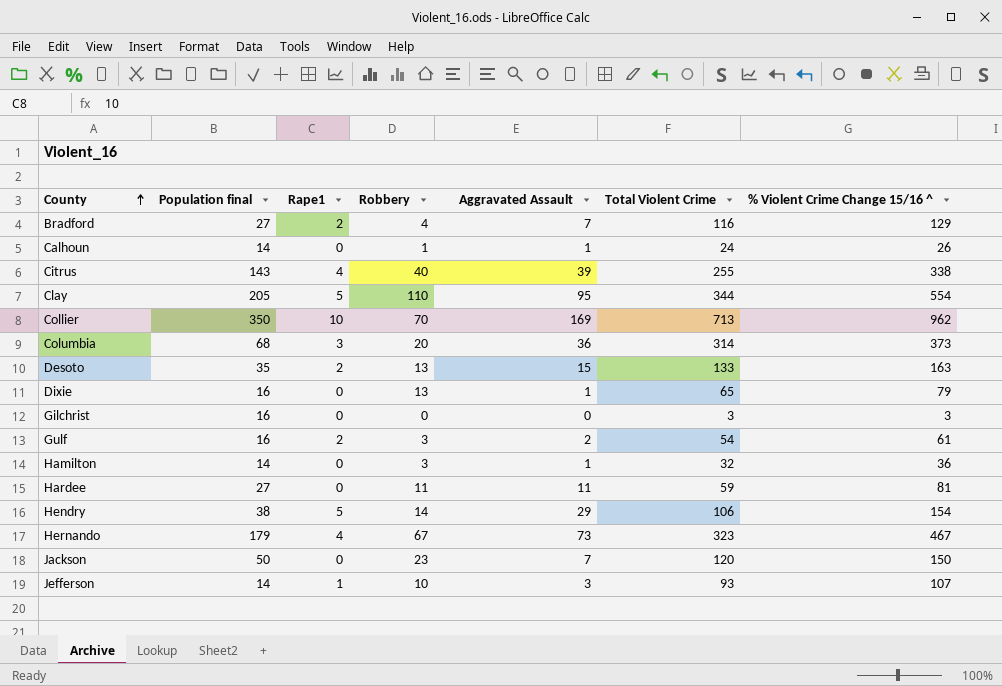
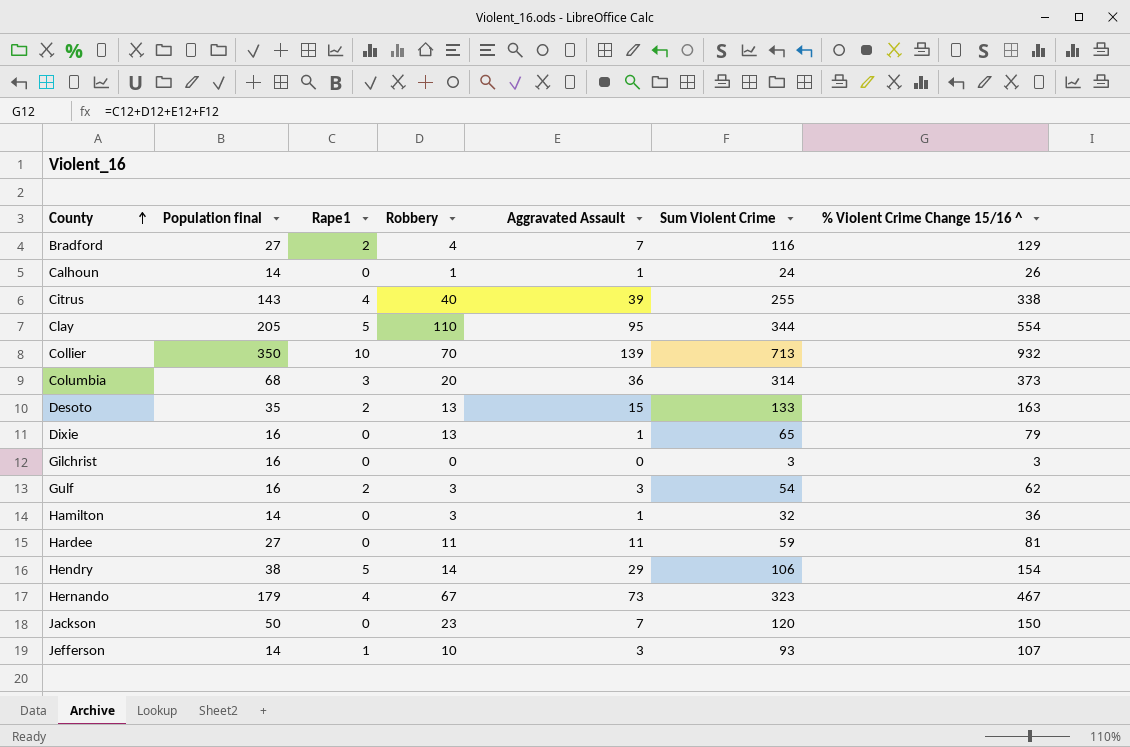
column name: Total Violent Crime -> Sum Violent Crime
Collier | Aggravated Assault: 169 -> 139
Collier | % Violent Crime Change 15/16 ^: 962 -> 932
Gulf | Aggravated Assault: 2 -> 3
Gulf | % Violent Crime Change 15/16 ^: 61 -> 62

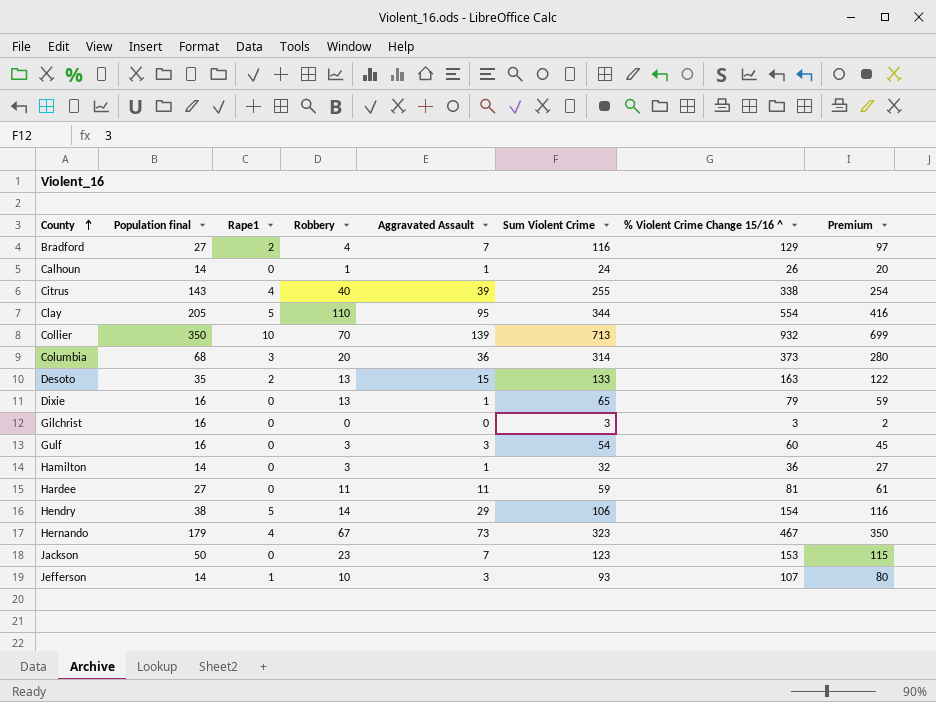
column Premium | formula: none -> [% Violent Crime Change 15/16 ^] * 0.75
Gulf | Rape1: 2 -> 0
Gulf | % Violent Crime Change 15/16 ^: 62 -> 60
Jackson | Sum Violent Crime: 120 -> 123
Jackson | % Violent Crime Change 15/16 ^: 150 -> 153

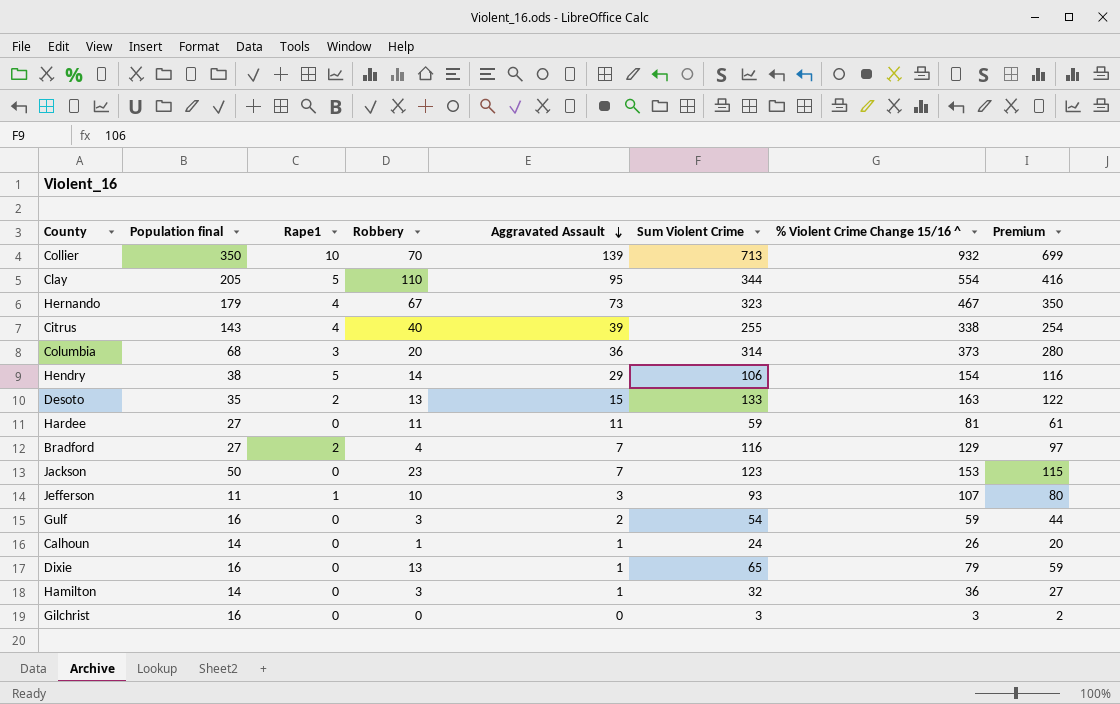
row order: County ascending -> Aggravated Assault descending
Jefferson | Population final: 14 -> 11
Gulf | Aggravated Assault: 3 -> 2
Gulf | % Violent Crime Change 15/16 ^: 60 -> 59
Gulf | Premium: 45 -> 44

